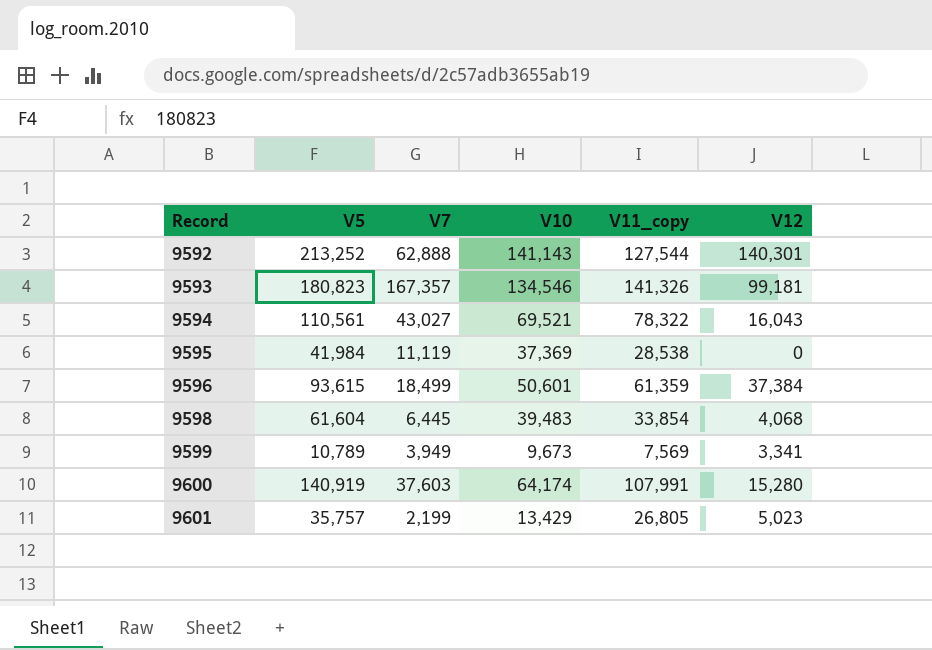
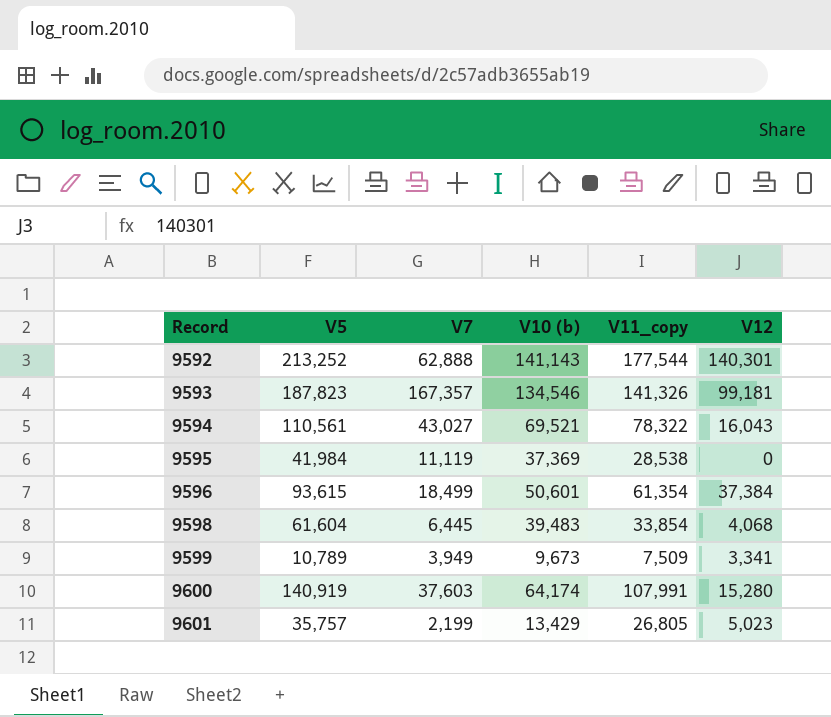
column name: V10 -> V10 (b)
9592 | V11_copy: 127,544 -> 177,544
9593 | V5: 180,823 -> 187,823
9596 | V11_copy: 61,359 -> 61,354
9599 | V11_copy: 7,569 -> 7,509

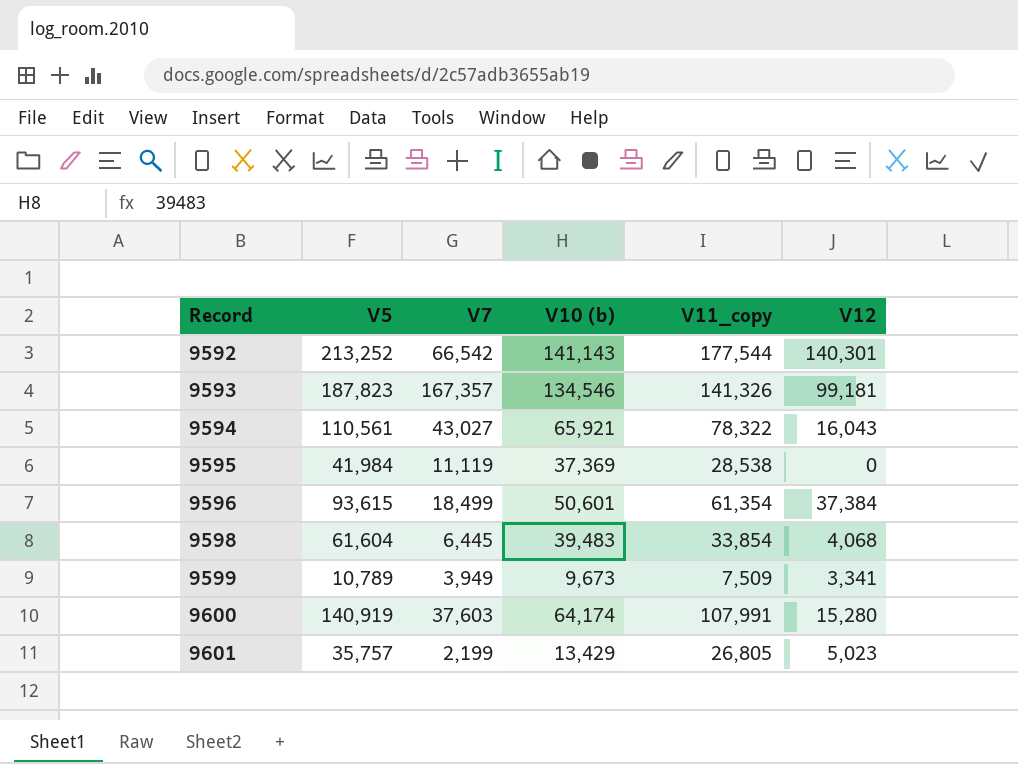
9592 | V7: 62,888 -> 66,542
9594 | V10 (b): 69,521 -> 65,921

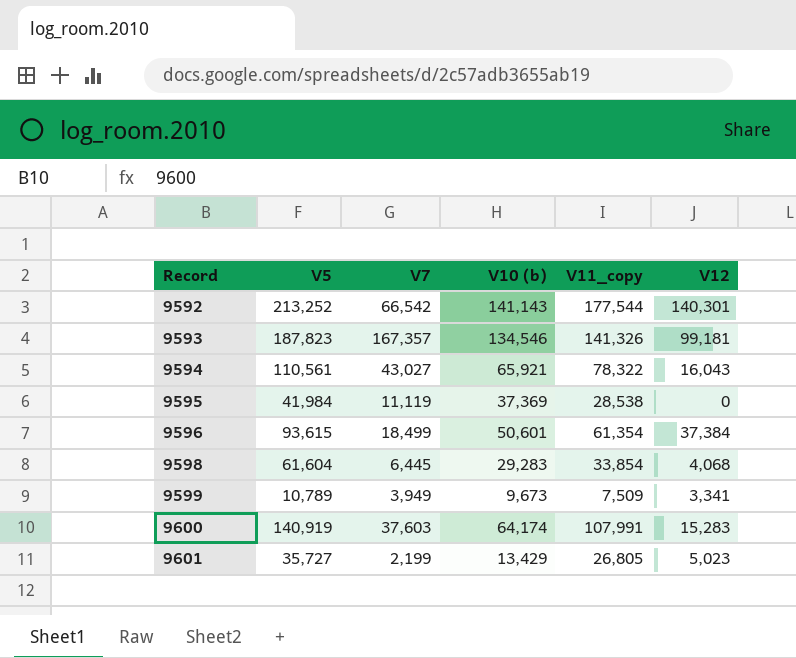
9598 | V10 (b): 39,483 -> 29,283
9600 | V12: 15,280 -> 15,283
9601 | V5: 35,757 -> 35,727

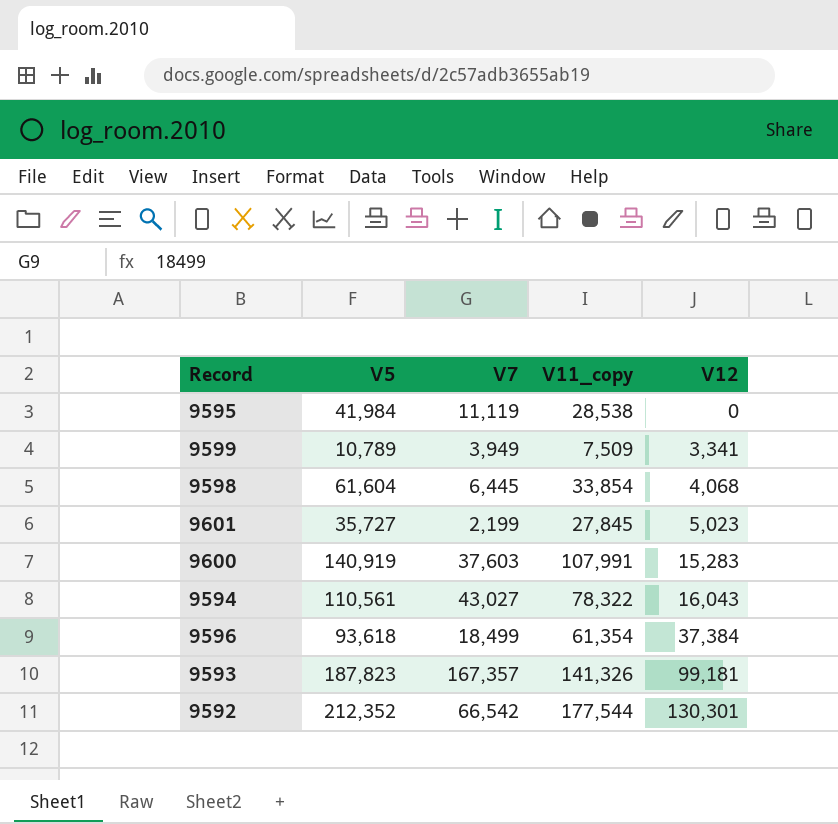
row order: Record ascending -> V12 ascending
column V10 (b) | position: 4 -> none
9601 | V11_copy: 26,805 -> 27,845
9596 | V5: 93,615 -> 93,618
9592 | V5: 213,252 -> 212,352
9592 | V12: 140,301 -> 130,301

